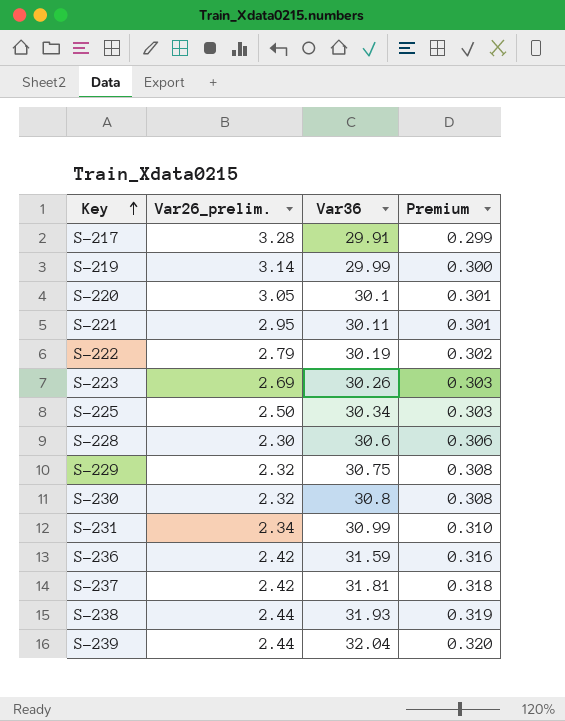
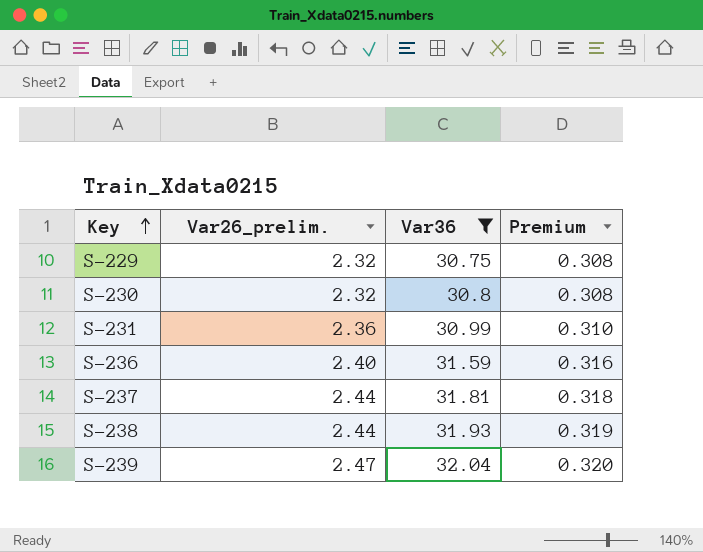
filter: none -> Var36 >= 30.75
S-231 | Var26_prelim.: 2.34 -> 2.36
S-236 | Var26_prelim.: 2.42 -> 2.40
S-237 | Var26_prelim.: 2.42 -> 2.44
S-239 | Var26_prelim.: 2.44 -> 2.47

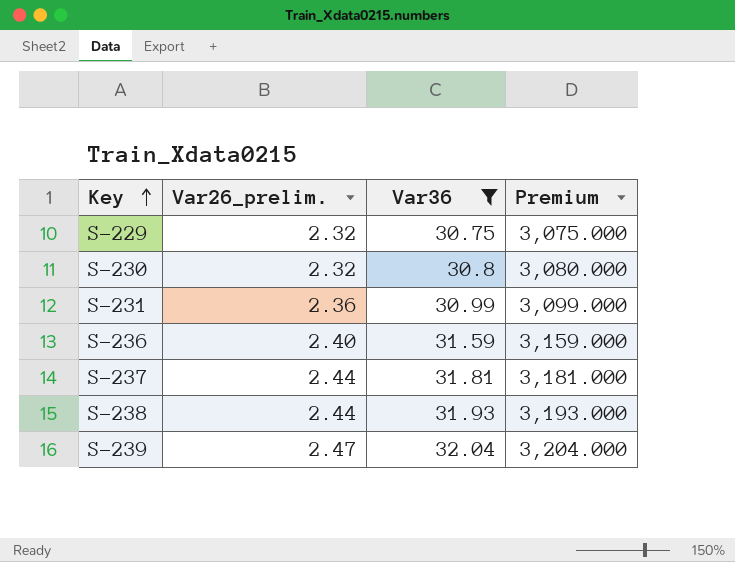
column Premium | formula: [Var36] * 0.01 -> [Var36] * 100

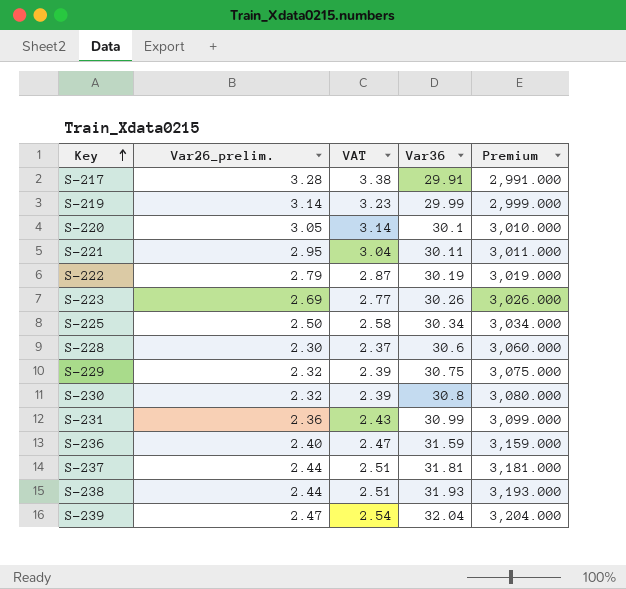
filter: Var36 >= 30.75 -> none
column VAT | formula: none -> [Var26_prelim.] * 1.03

